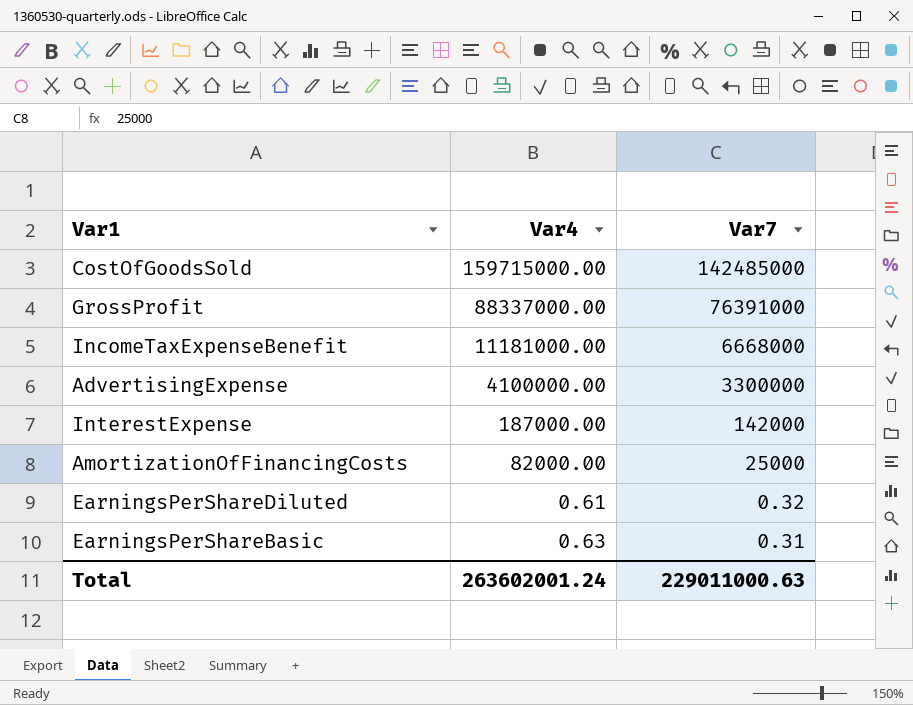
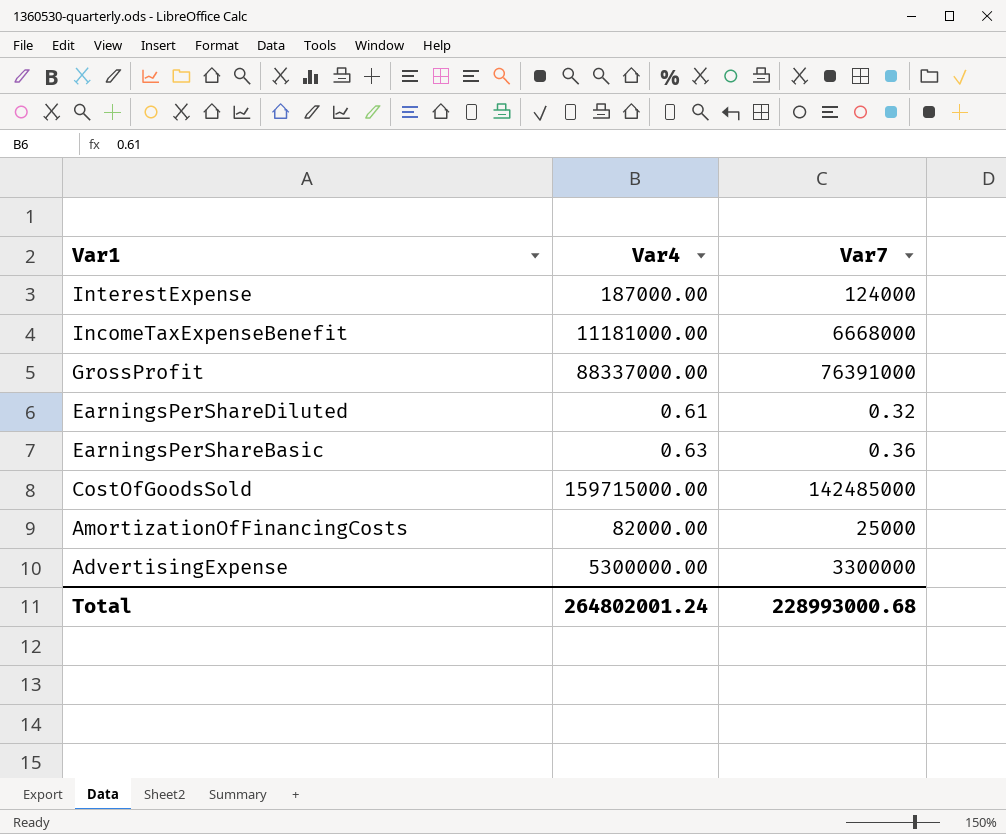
row order: Var7 descending -> Var1 descending
InterestExpense | Var7: 142000 -> 124000
EarningsPerShareBasic | Var7: 0.31 -> 0.36
AdvertisingExpense | Var4: 4100000.00 -> 5300000.00
Total | Var4: 263602001.24 -> 264802001.24
Total | Var7: 229011000.63 -> 228993000.68

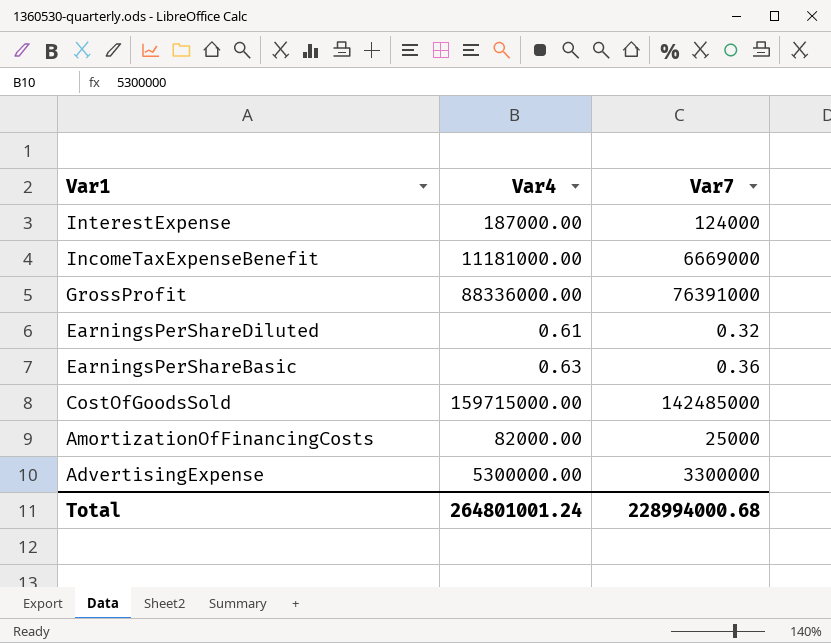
IncomeTaxExpenseBenefit | Var7: 6668000 -> 6669000
GrossProfit | Var4: 88337000.00 -> 88336000.00
Total | Var4: 264802001.24 -> 264801001.24
Total | Var7: 228993000.68 -> 228994000.68

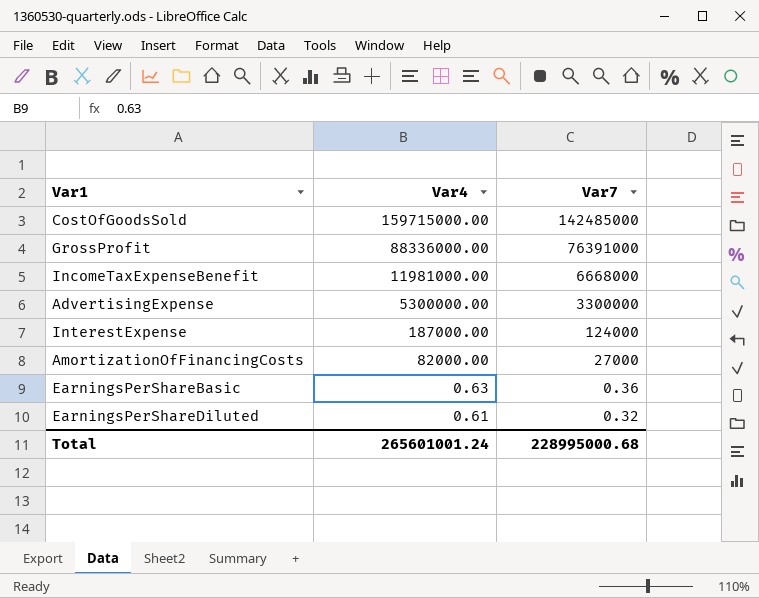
row order: Var1 descending -> Var4 descending
IncomeTaxExpenseBenefit | Var4: 11181000.00 -> 11981000.00
IncomeTaxExpenseBenefit | Var7: 6669000 -> 6668000
AmortizationOfFinancingCosts | Var7: 25000 -> 27000
Total | Var4: 264801001.24 -> 265601001.24
Total | Var7: 228994000.68 -> 228995000.68

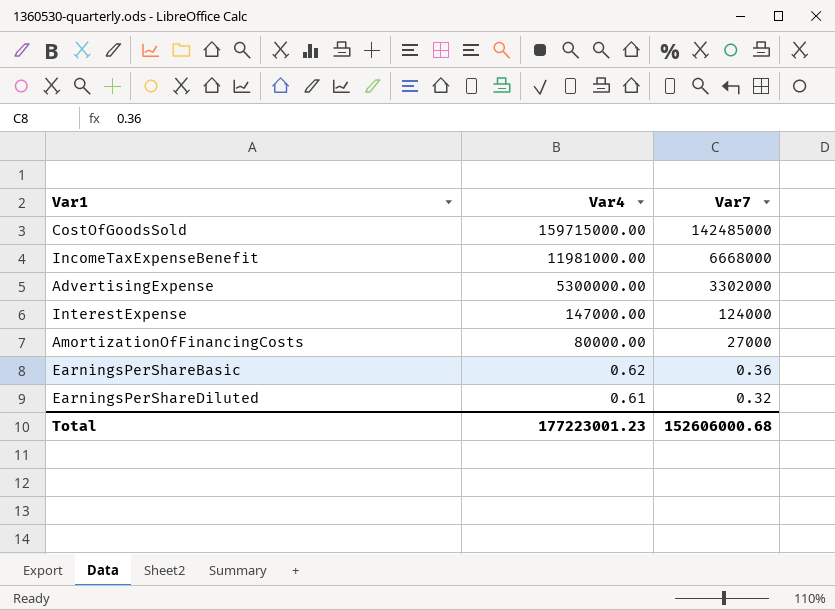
row GrossProfit: 88336000.00 | 76391000 -> none
AdvertisingExpense | Var7: 3300000 -> 3302000
InterestExpense | Var4: 187000.00 -> 147000.00
AmortizationOfFinancingCosts | Var4: 82000.00 -> 80000.00
EarningsPerShareBasic | Var4: 0.63 -> 0.62
Total | Var4: 265601001.24 -> 177223001.23
Total | Var7: 228995000.68 -> 152606000.68

